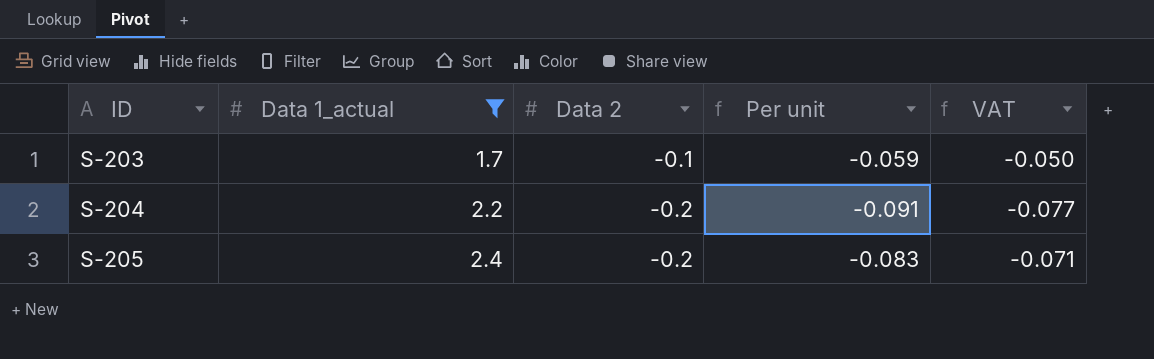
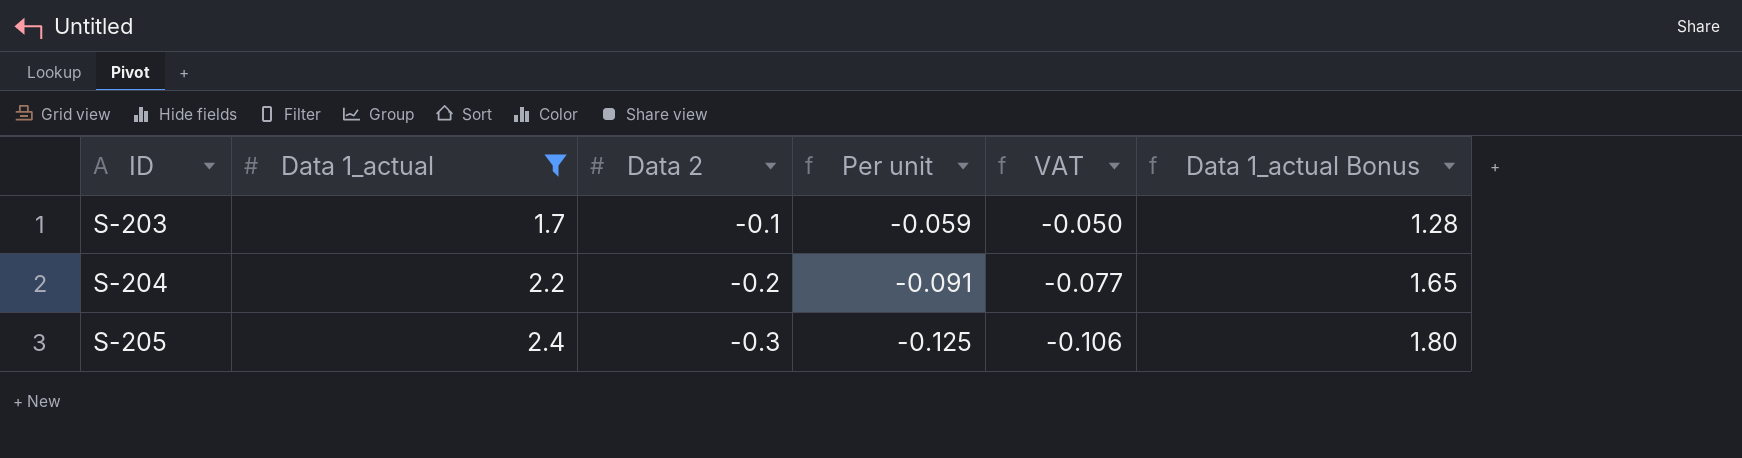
column Data 1_actual Bonus | formula: none -> [Data 1_actual] * 0.75
S-205 | Data 2: -0.2 -> -0.3
S-205 | Per unit: -0.083 -> -0.125
S-205 | VAT: -0.071 -> -0.106

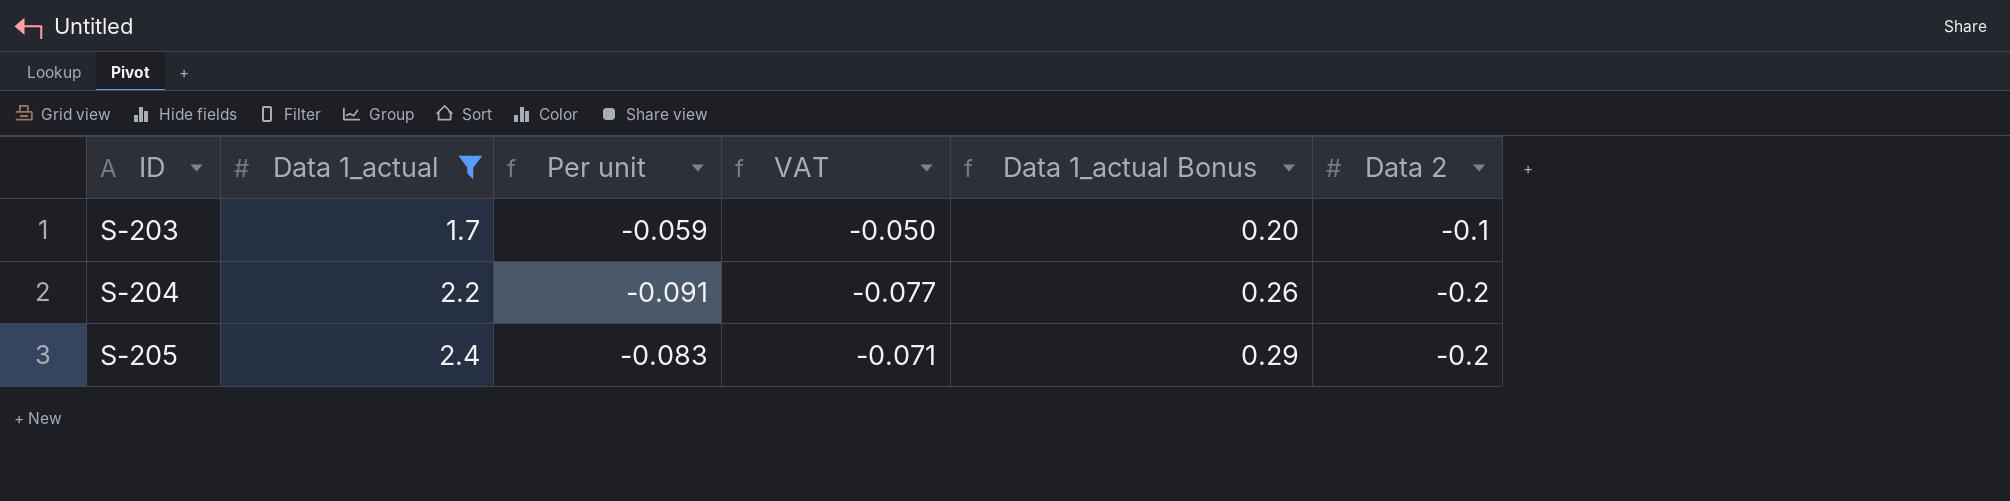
column Data 1_actual Bonus | formula: [Data 1_actual] * 0.75 -> [Data 1_actual] * 0.12
column Data 2 | position: 3 -> 6
S-205 | Per unit: -0.125 -> -0.083
S-205 | VAT: -0.106 -> -0.071
S-205 | Data 2: -0.3 -> -0.2

